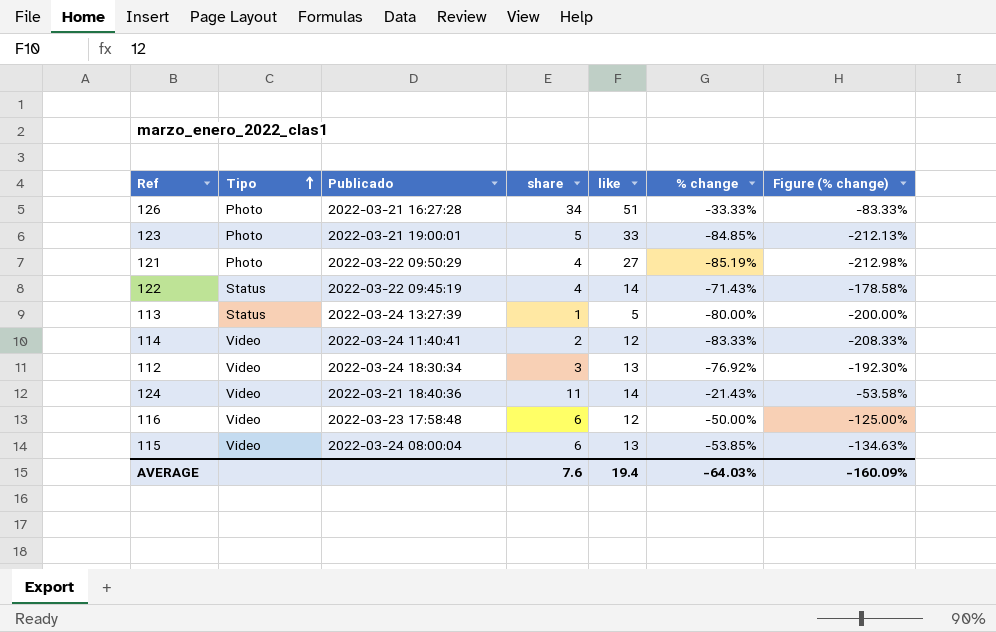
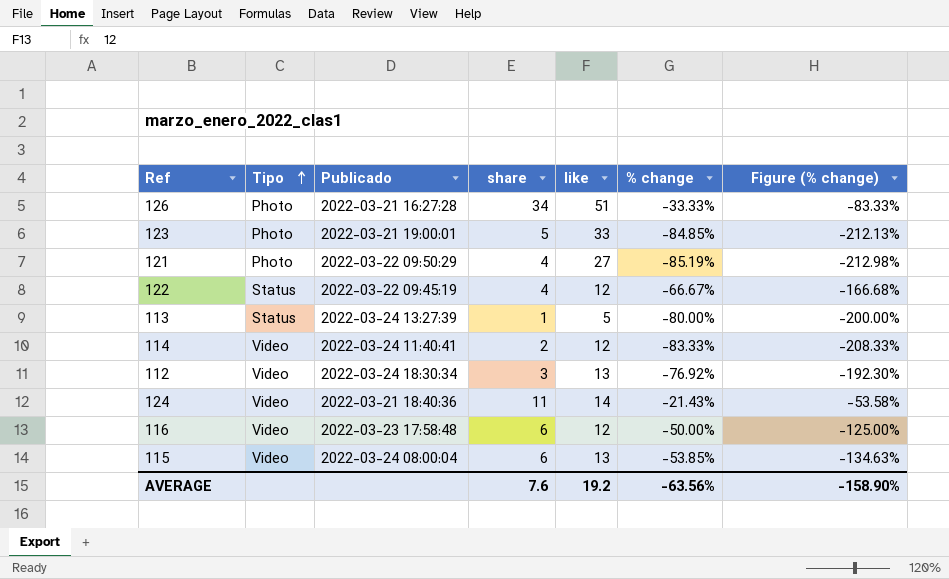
122 | like: 14 -> 12
122 | % change: -71.43% -> -66.67%
122 | Figure (% change): -178.58% -> -166.68%
AVERAGE | like: 19.4 -> 19.2
AVERAGE | % change: -64.03% -> -63.56%
AVERAGE | Figure (% change): -160.09% -> -158.90%

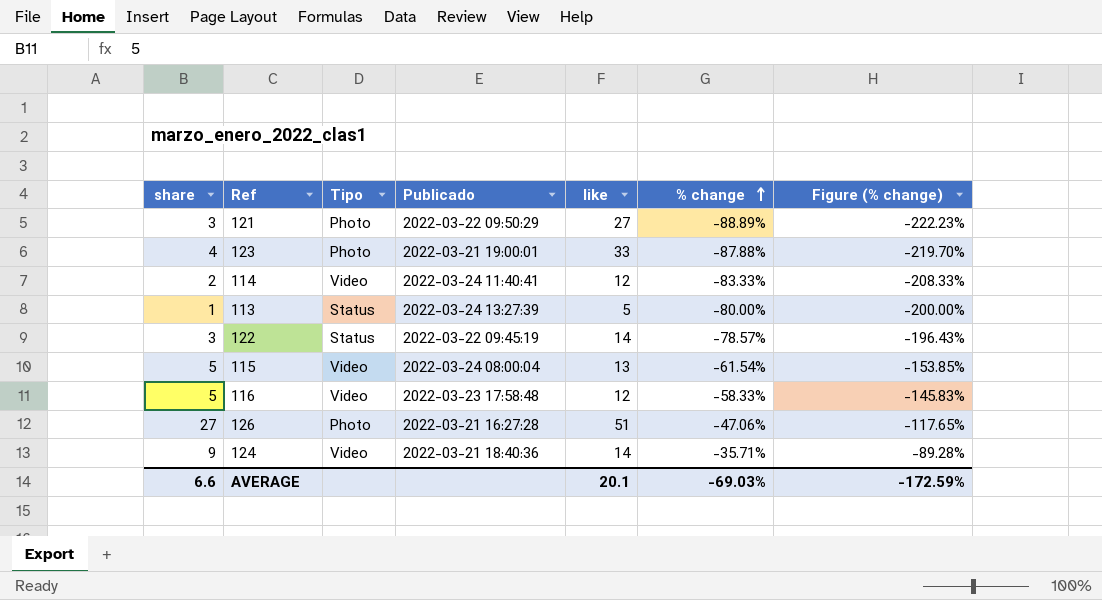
row order: Tipo ascending -> % change ascending
column share | position: 4 -> 1
row 112: Video | 2022-03-24 18:30:34 | 3 | 13 | -76.92% | -192.30% -> none
121 | share: 4 -> 3
121 | % change: -85.19% -> -88.89%
121 | Figure (% change): -212.98% -> -222.23%
123 | share: 5 -> 4
123 | % change: -84.85% -> -87.88%
123 | Figure (% change): -212.13% -> -219.70%
122 | share: 4 -> 3
122 | like: 12 -> 14
122 | % change: -66.67% -> -78.57%
122 | Figure (% change): -166.68% -> -196.43%
115 | share: 6 -> 5
115 | % change: -53.85% -> -61.54%
115 | Figure (% change): -134.63% -> -153.85%
116 | share: 6 -> 5
116 | % change: -50.00% -> -58.33%
116 | Figure (% change): -125.00% -> -145.83%
126 | share: 34 -> 27
126 | % change: -33.33% -> -47.06%
126 | Figure (% change): -83.33% -> -117.65%
124 | share: 11 -> 9
124 | % change: -21.43% -> -35.71%
124 | Figure (% change): -53.58% -> -89.28%
AVERAGE | share: 7.6 -> 6.6
AVERAGE | like: 19.2 -> 20.1
AVERAGE | % change: -63.56% -> -69.03%
AVERAGE | Figure (% change): -158.90% -> -172.59%

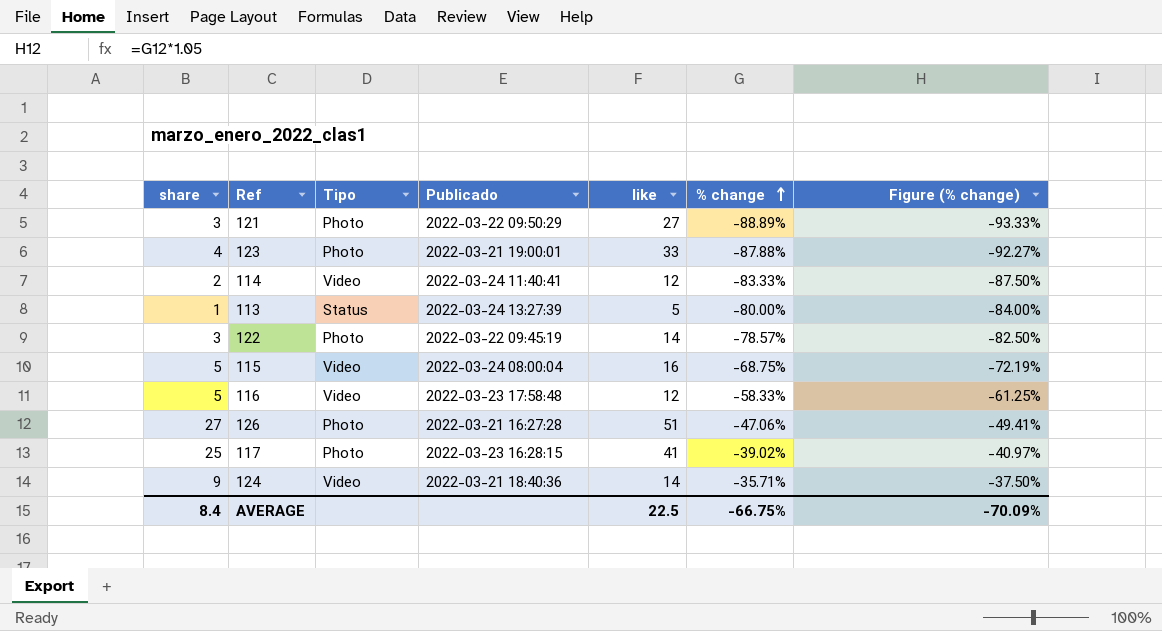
column Figure (% change) | formula: [% change] * 2.5 -> [% change] * 1.05
122 | Tipo: Status -> Photo
115 | like: 13 -> 16
115 | % change: -61.54% -> -68.75%
row 117: none -> 25 | Photo | 2022-03-23 16:28:15 | 41 | -39.02% | -40.97%
AVERAGE | share: 6.6 -> 8.4
AVERAGE | like: 20.1 -> 22.5
AVERAGE | % change: -69.03% -> -66.75%
AVERAGE | Figure (% change): -172.59% -> -70.09%

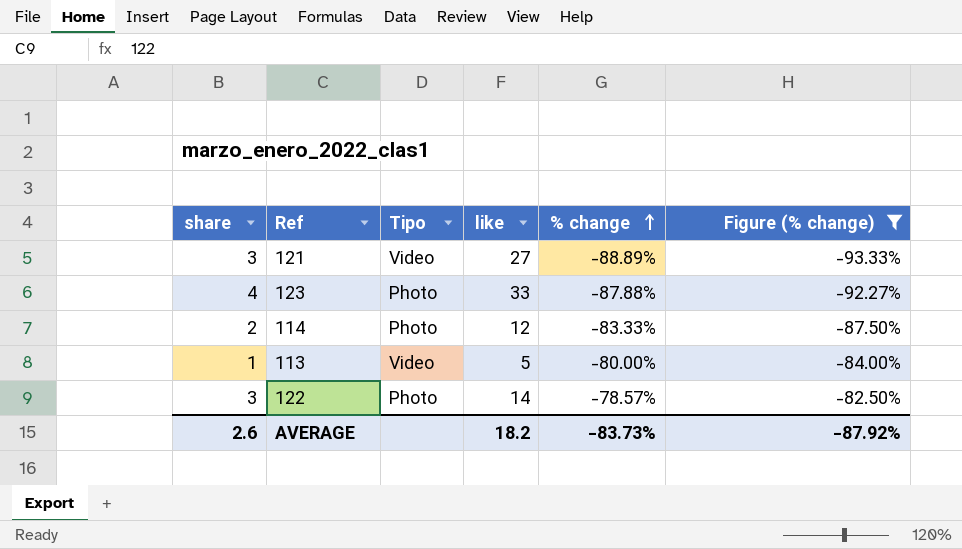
filter: none -> Figure (% change) <= -82.50%
column Publicado | position: 4 -> none
121 | Tipo: Photo -> Video
114 | Tipo: Video -> Photo
113 | Tipo: Status -> Video
AVERAGE | share: 8.4 -> 2.6
AVERAGE | like: 22.5 -> 18.2
AVERAGE | % change: -66.75% -> -83.73%
AVERAGE | Figure (% change): -70.09% -> -87.92%

